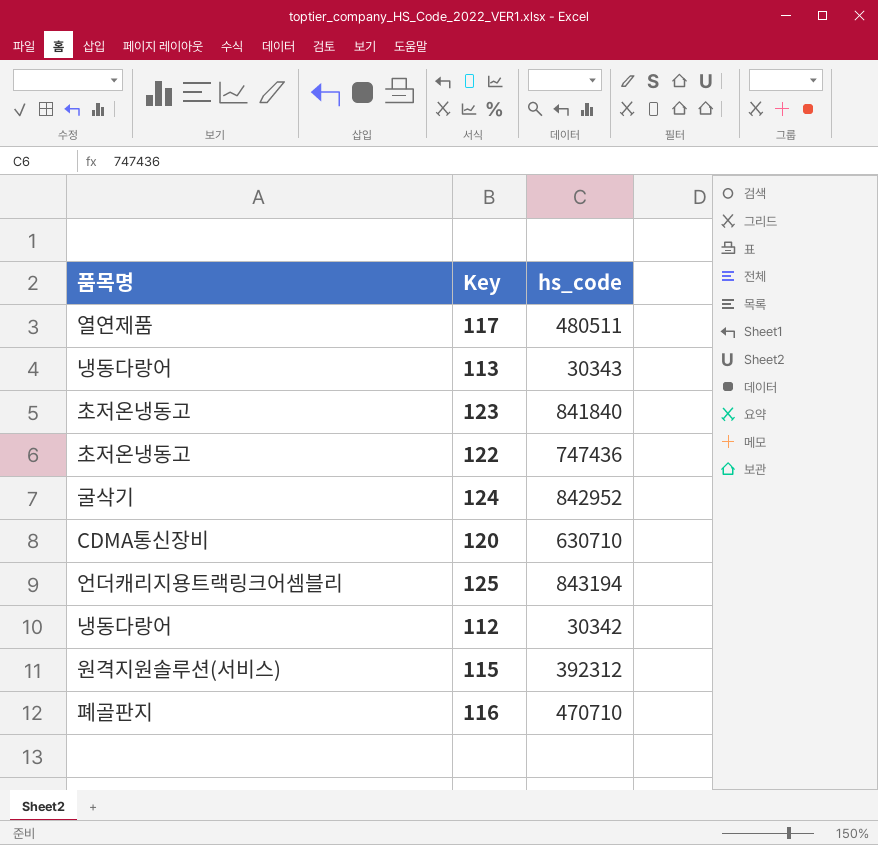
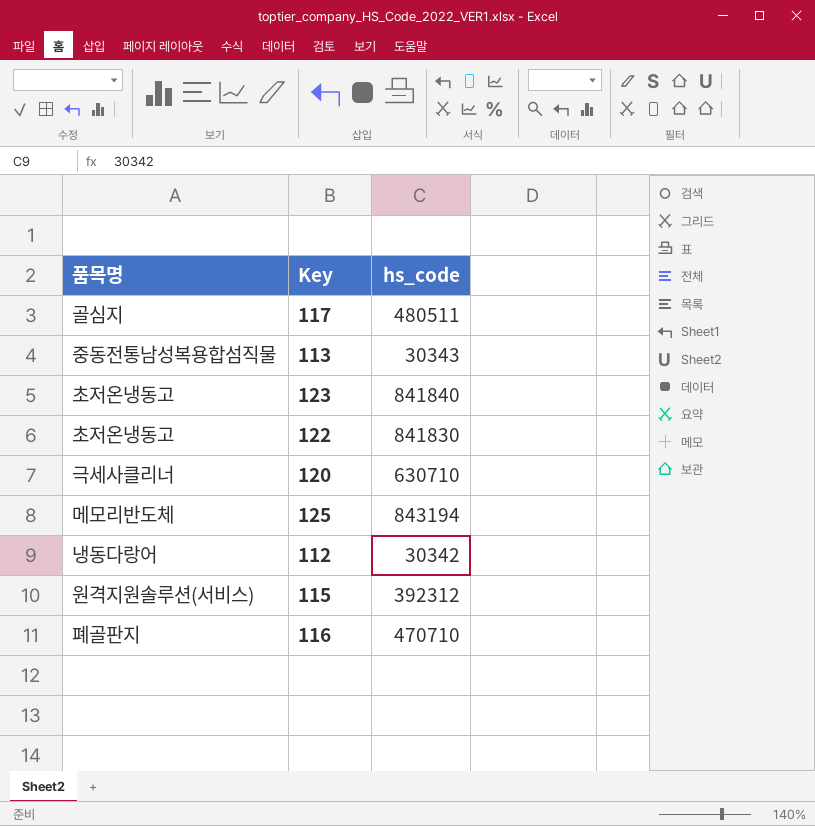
row 124: 굴삭기 | 842952 -> none
117 | 품목명: 열연제품 -> 골심지
113 | 품목명: 냉동다랑어 -> 중동전통남성복용합섬직물
122 | hs_code: 747436 -> 841830
120 | 품목명: CDMA통신장비 -> 극세사클리너
125 | 품목명: 언더캐리지용트랙링크어셈블리 -> 메모리반도체

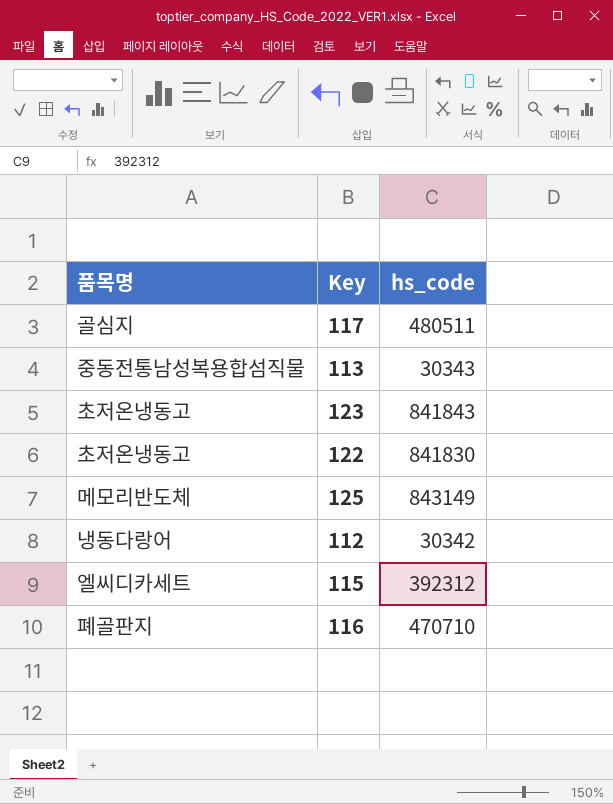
row 120: 극세사클리너 | 630710 -> none
123 | hs_code: 841840 -> 841843
125 | hs_code: 843194 -> 843149
115 | 품목명: 원격지원솔루션(서비스) -> 엘씨디카세트

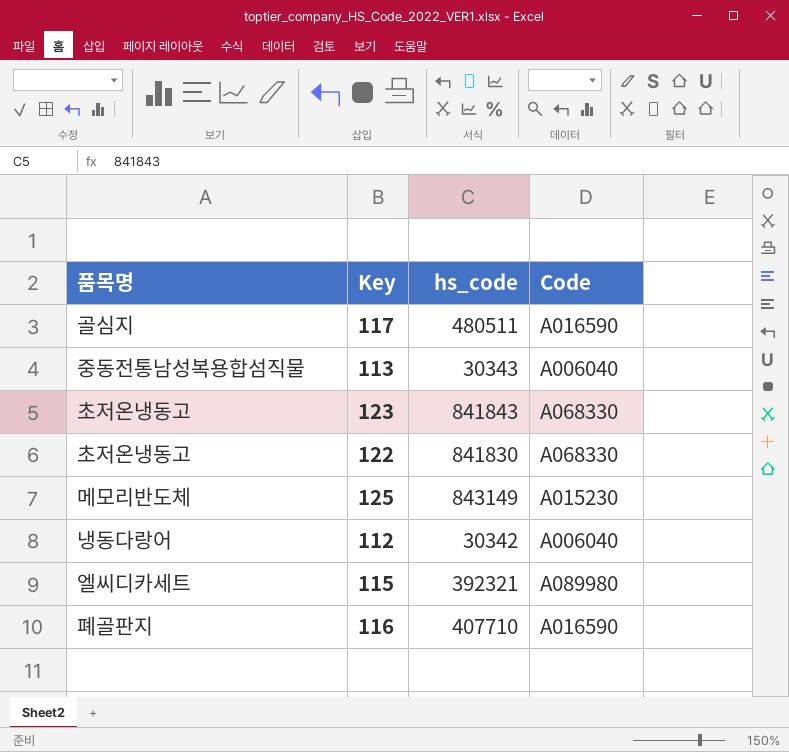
column Code | position: none -> 4
115 | hs_code: 392312 -> 392321
116 | hs_code: 470710 -> 407710

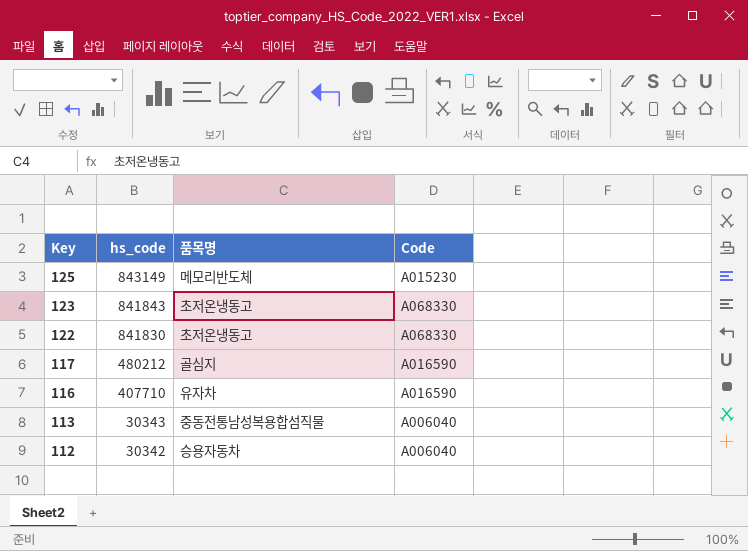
row order: none -> Key descending
column 품목명 | position: 1 -> 3
row 115: 엘씨디카세트 | 392321 | A089980 -> none
117 | hs_code: 480511 -> 480212
116 | 품목명: 폐골판지 -> 유자차
112 | 품목명: 냉동다랑어 -> 승용자동차

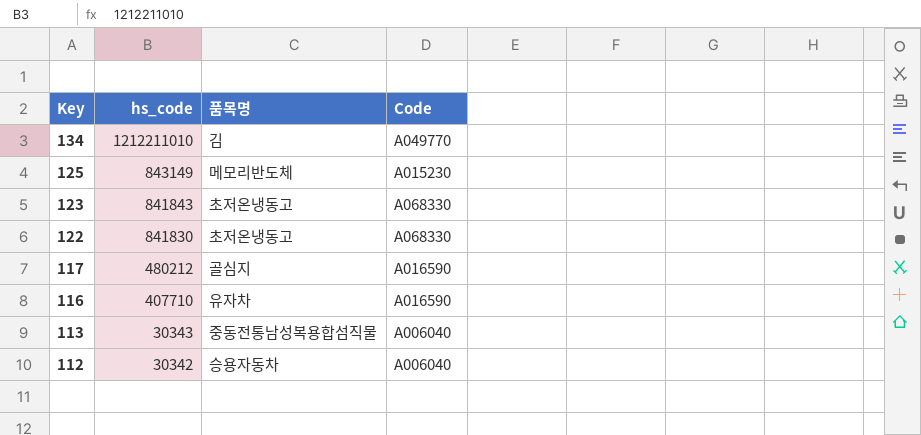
row 134: none -> 1212211010 | 김 | A049770

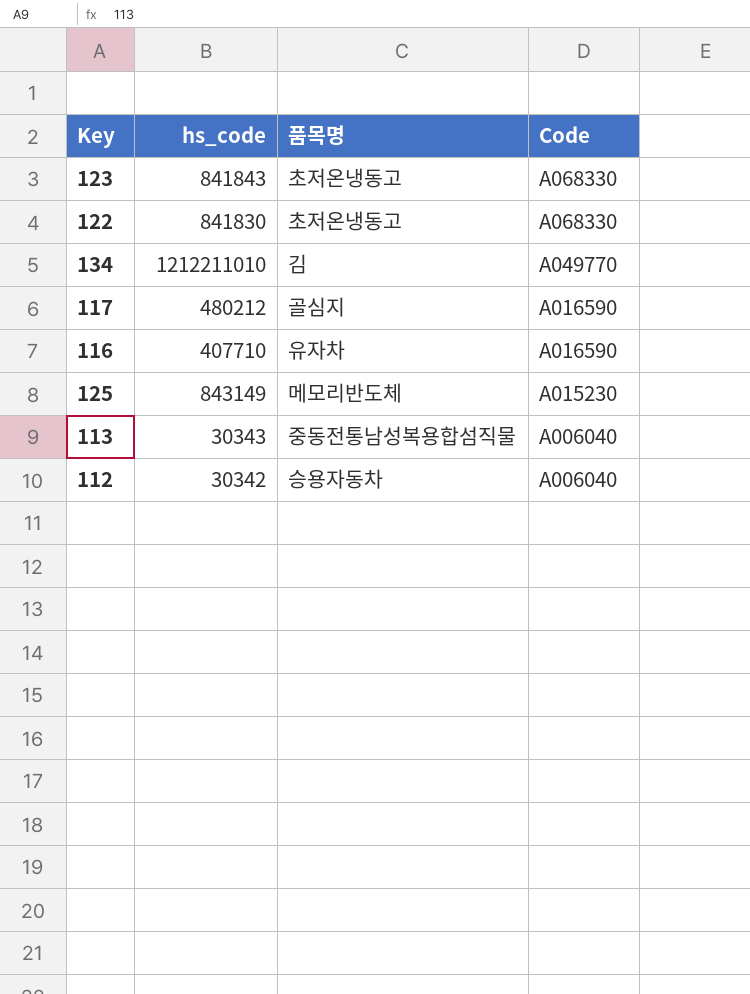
row order: Key descending -> Code descending

